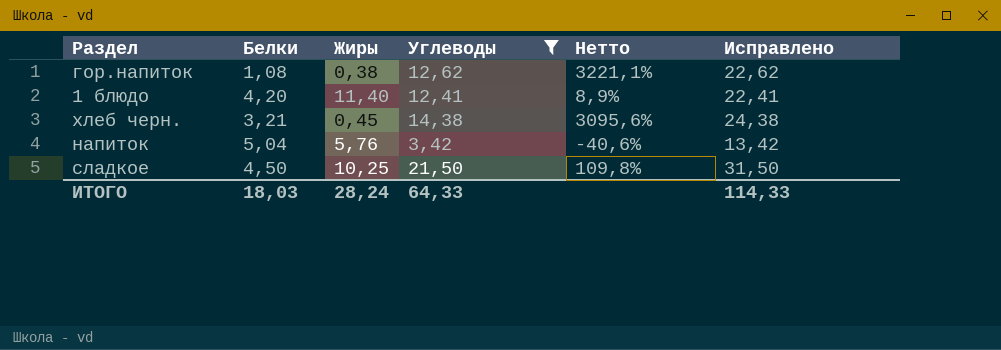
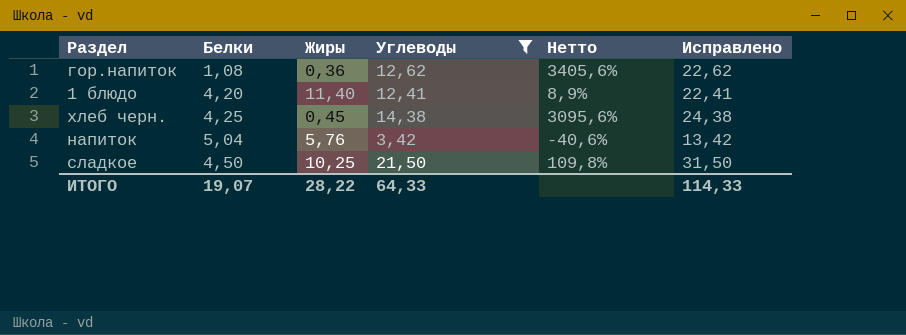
гор.напиток | Жиры: 0,38 -> 0,36
гор.напиток | Нетто: 3221,1% -> 3405,6%
хлеб черн. | Белки: 3,21 -> 4,25
ИТОГО | Белки: 18,03 -> 19,07
ИТОГО | Жиры: 28,24 -> 28,22

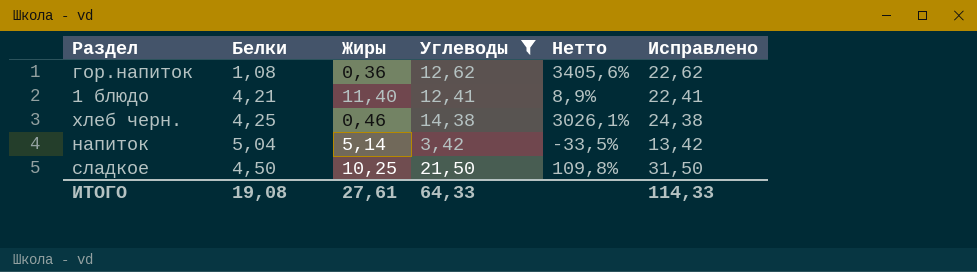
1 блюдо | Белки: 4,20 -> 4,21
хлеб черн. | Жиры: 0,45 -> 0,46
хлеб черн. | Нетто: 3095,6% -> 3026,1%
напиток | Жиры: 5,76 -> 5,14
напиток | Нетто: -40,6% -> -33,5%
ИТОГО | Белки: 19,07 -> 19,08
ИТОГО | Жиры: 28,22 -> 27,61

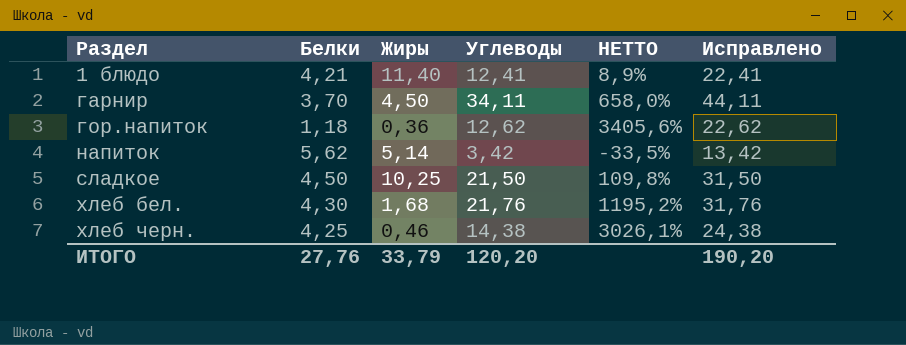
filter: Углеводы <= 21,50 -> none
row order: none -> Раздел ascending
column name: Нетто -> НЕТТО
гор.напиток | Белки: 1,08 -> 1,18
напиток | Белки: 5,04 -> 5,62
ИТОГО | Белки: 19,08 -> 27,76
ИТОГО | Жиры: 27,61 -> 33,79
ИТОГО | Углеводы: 64,33 -> 120,20
ИТОГО | Исправлено: 114,33 -> 190,20

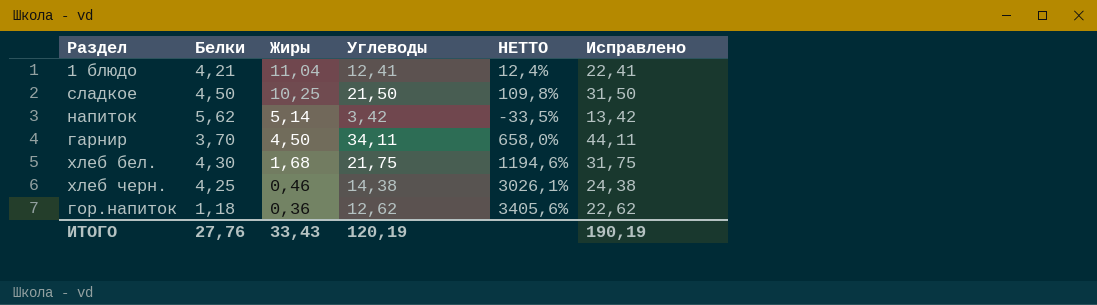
row order: Раздел ascending -> Жиры descending
1 блюдо | Жиры: 11,40 -> 11,04
1 блюдо | НЕТТО: 8,9% -> 12,4%
хлеб бел. | Углеводы: 21,76 -> 21,75
хлеб бел. | НЕТТО: 1195,2% -> 1194,6%
хлеб бел. | Исправлено: 31,76 -> 31,75
ИТОГО | Жиры: 33,79 -> 33,43
ИТОГО | Углеводы: 120,20 -> 120,19
ИТОГО | Исправлено: 190,20 -> 190,19

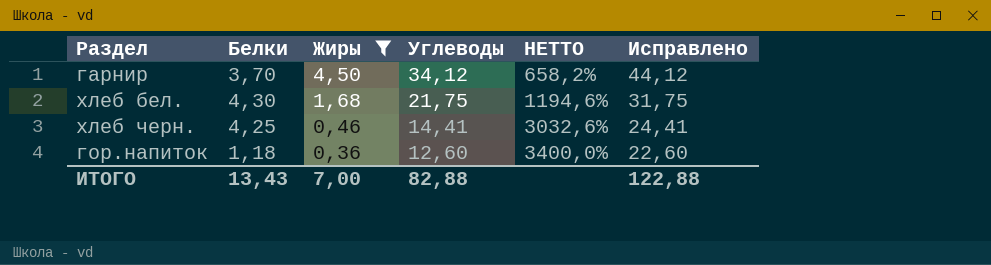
filter: none -> Жиры <= 4,50
гарнир | Углеводы: 34,11 -> 34,12
гарнир | НЕТТО: 658,0% -> 658,2%
гарнир | Исправлено: 44,11 -> 44,12
хлеб черн. | Углеводы: 14,38 -> 14,41
хлеб черн. | НЕТТО: 3026,1% -> 3032,6%
хлеб черн. | Исправлено: 24,38 -> 24,41
гор.напиток | Углеводы: 12,62 -> 12,60
гор.напиток | НЕТТО: 3405,6% -> 3400,0%
гор.напиток | Исправлено: 22,62 -> 22,60
ИТОГО | Белки: 27,76 -> 13,43
ИТОГО | Жиры: 33,43 -> 7,00
ИТОГО | Углеводы: 120,19 -> 82,88
ИТОГО | Исправлено: 190,19 -> 122,88

